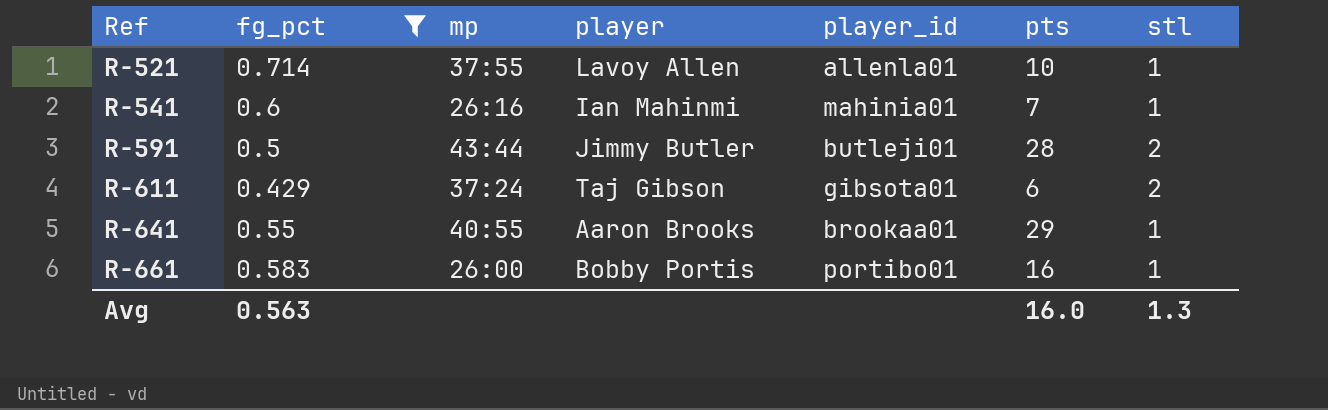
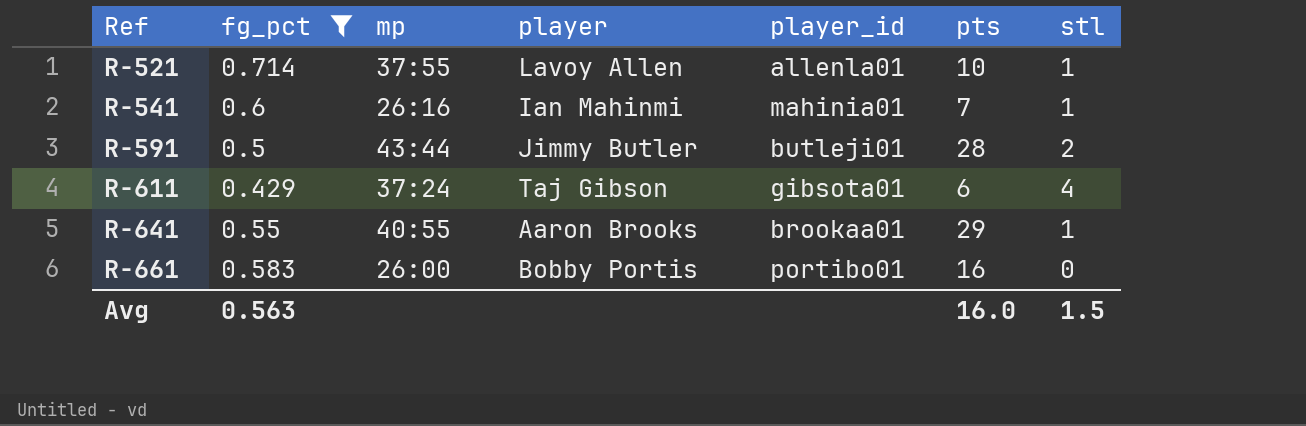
R-611 | stl: 2 -> 4
R-661 | stl: 1 -> 0
Avg | stl: 1.3 -> 1.5

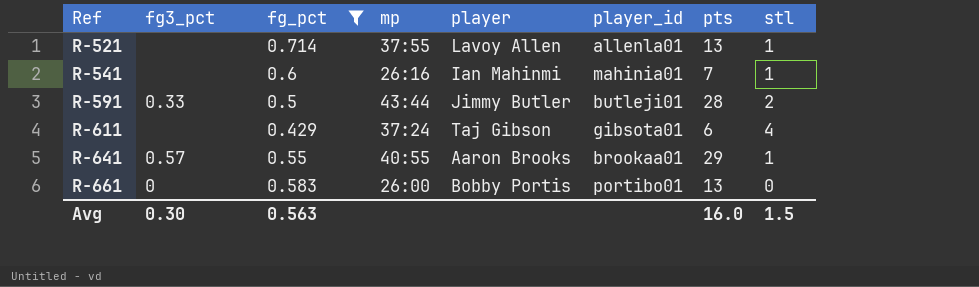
column fg3_pct | position: none -> 2
R-521 | pts: 10 -> 13
R-661 | pts: 16 -> 13

